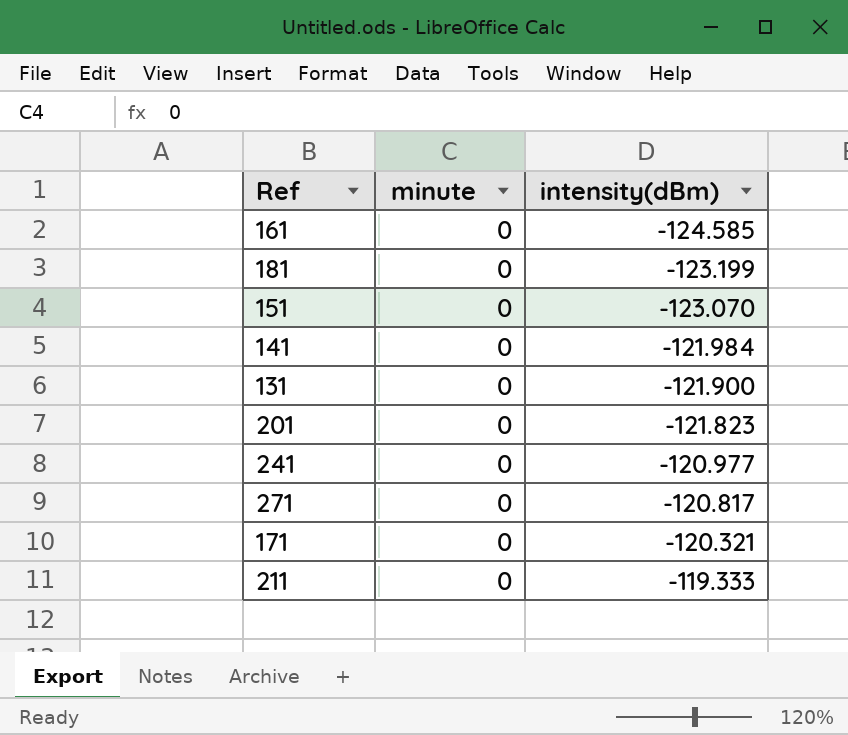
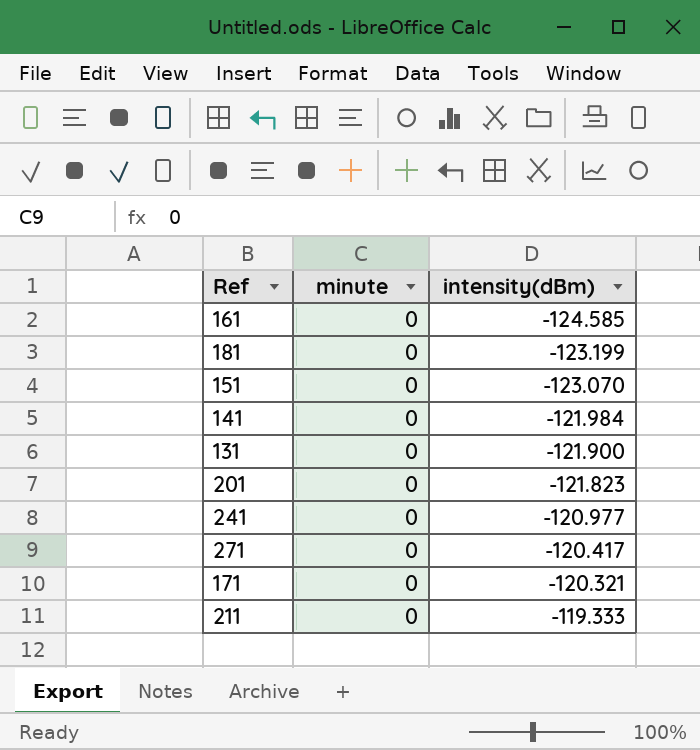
271 | intensity(dBm): -120.817 -> -120.417

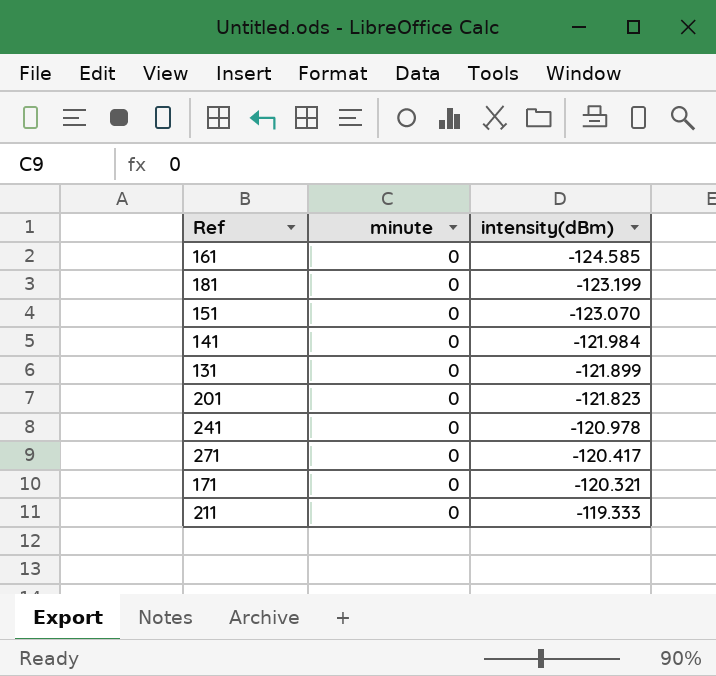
131 | intensity(dBm): -121.900 -> -121.899
241 | intensity(dBm): -120.977 -> -120.978

